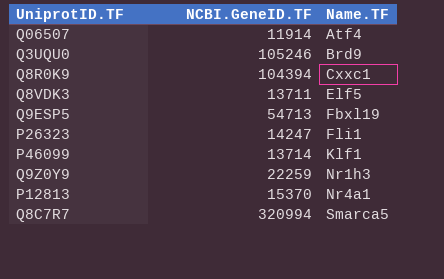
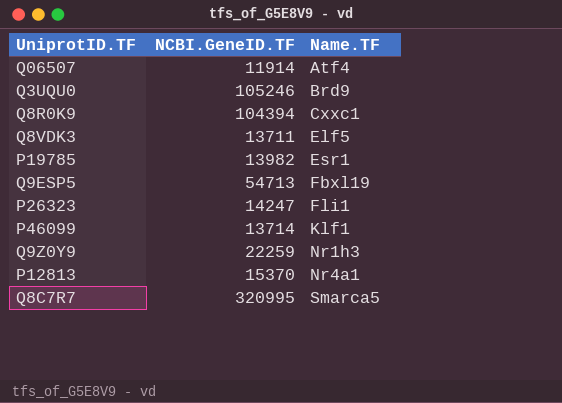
row P19785: none -> 13982 | Esr1
Q8C7R7 | NCBI.GeneID.TF: 320994 -> 320995

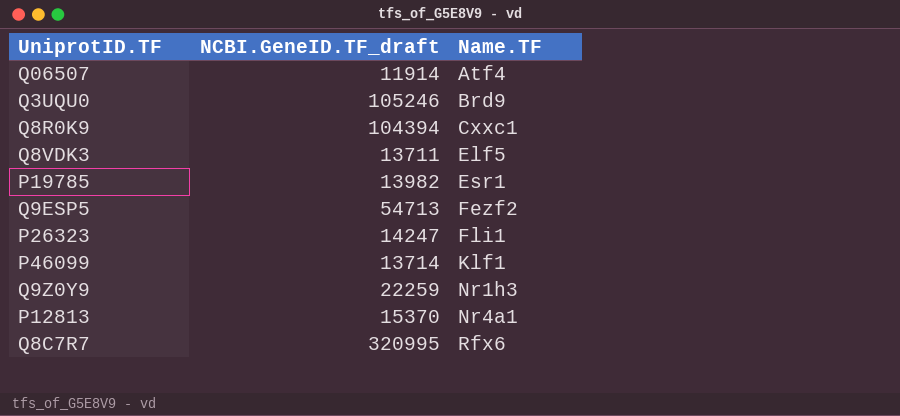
column name: NCBI.GeneID.TF -> NCBI.GeneID.TF_draft
Q9ESP5 | Name.TF: Fbxl19 -> Fezf2
Q8C7R7 | Name.TF: Smarca5 -> Rfx6

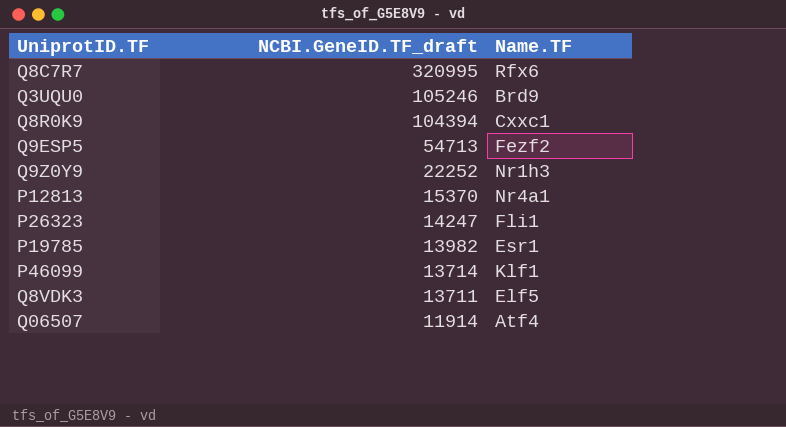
row order: Name.TF ascending -> NCBI.GeneID.TF_draft descending
Q9Z0Y9 | NCBI.GeneID.TF_draft: 22259 -> 22252

